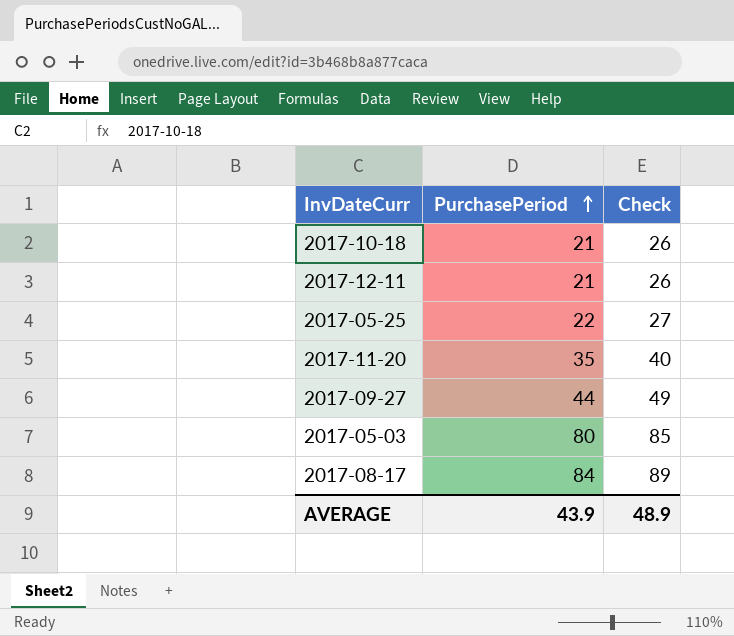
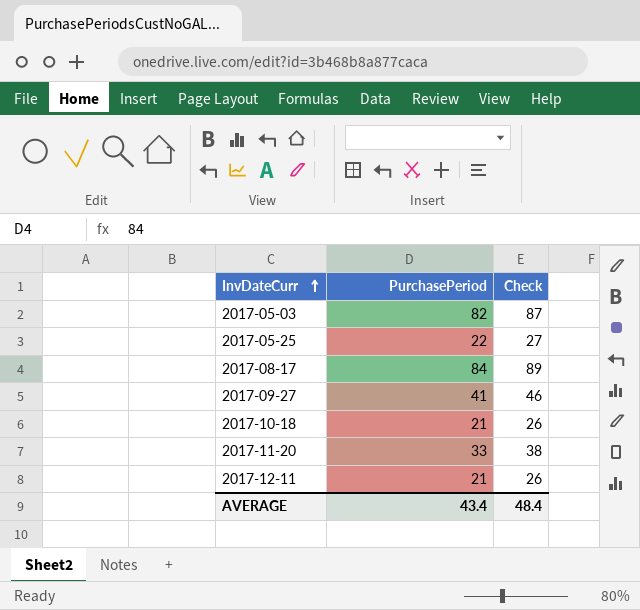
row order: PurchasePeriod ascending -> InvDateCurr ascending
2017-05-03 | PurchasePeriod: 80 -> 82
2017-05-03 | Check: 85 -> 87
2017-09-27 | PurchasePeriod: 44 -> 41
2017-09-27 | Check: 49 -> 46
2017-11-20 | PurchasePeriod: 35 -> 33
2017-11-20 | Check: 40 -> 38
AVERAGE | PurchasePeriod: 43.9 -> 43.4
AVERAGE | Check: 48.9 -> 48.4

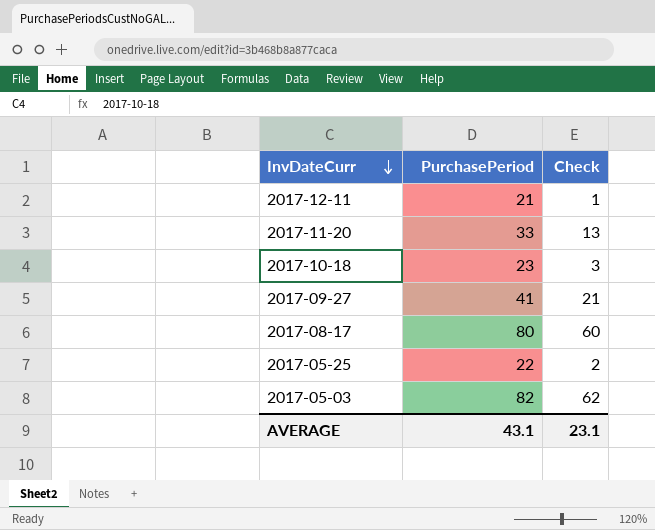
row order: InvDateCurr ascending -> InvDateCurr descending
column Check | formula: [PurchasePeriod] + 5 -> [PurchasePeriod] - 20
2017-10-18 | PurchasePeriod: 21 -> 23
2017-08-17 | PurchasePeriod: 84 -> 80
AVERAGE | PurchasePeriod: 43.4 -> 43.1
AVERAGE | Check: 48.4 -> 23.1

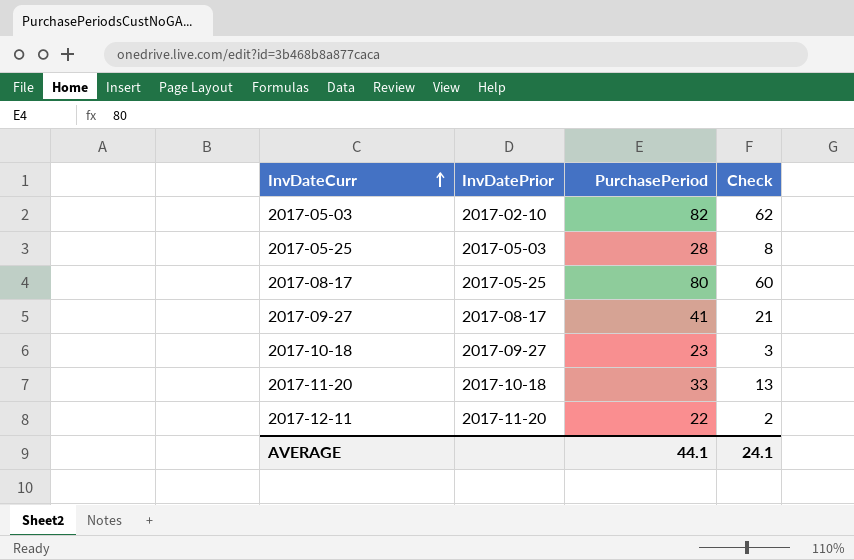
row order: InvDateCurr descending -> InvDateCurr ascending
column InvDatePrior | position: none -> 2
2017-05-25 | PurchasePeriod: 22 -> 28
2017-05-25 | Check: 2 -> 8
2017-12-11 | PurchasePeriod: 21 -> 22
2017-12-11 | Check: 1 -> 2
AVERAGE | PurchasePeriod: 43.1 -> 44.1
AVERAGE | Check: 23.1 -> 24.1

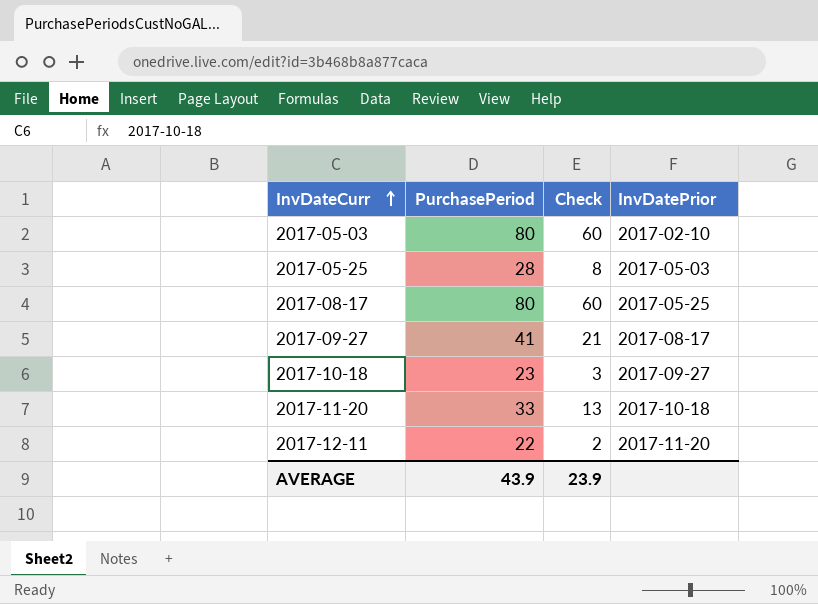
column InvDatePrior | position: 2 -> 4
2017-05-03 | PurchasePeriod: 82 -> 80
2017-05-03 | Check: 62 -> 60
AVERAGE | PurchasePeriod: 44.1 -> 43.9
AVERAGE | Check: 24.1 -> 23.9

